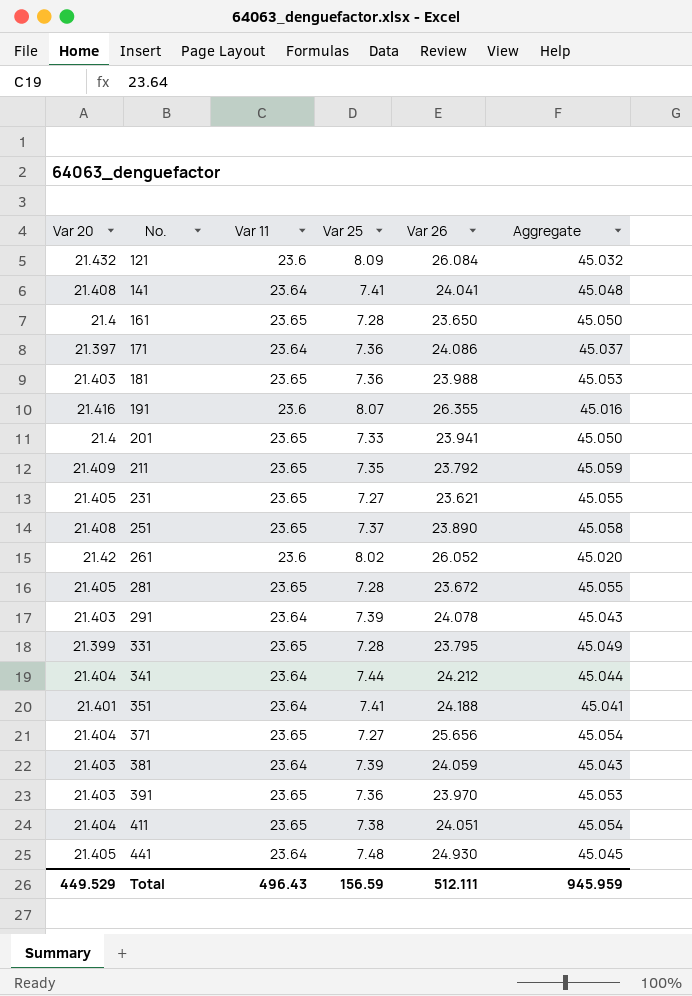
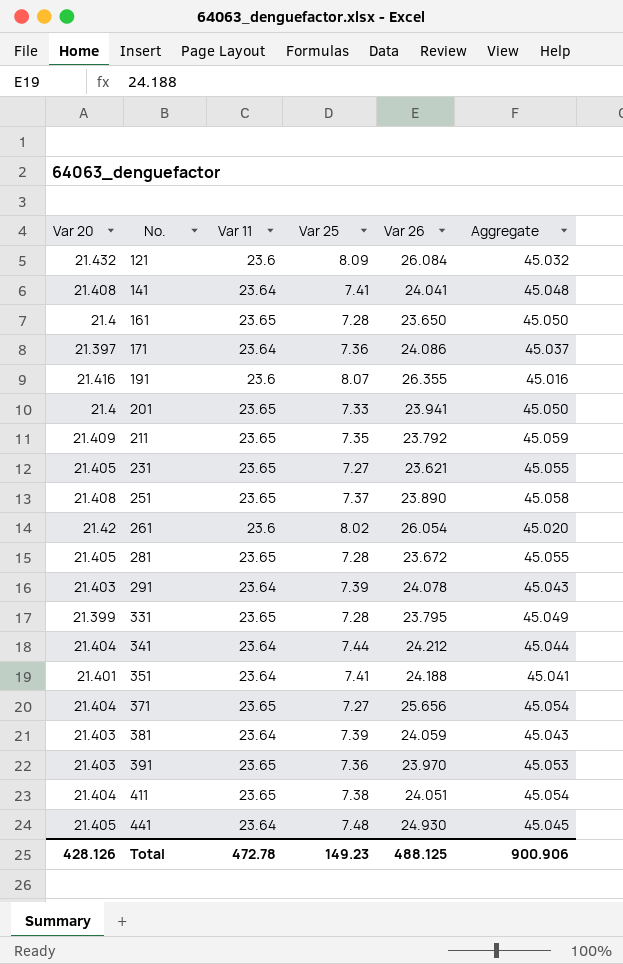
row 181: 21.403 | 23.65 | 7.36 | 23.988 | 45.053 -> none
261 | Var 26: 26.052 -> 26.054
Total | Var 20: 449.529 -> 428.126
Total | Var 11: 496.43 -> 472.78
Total | Var 25: 156.59 -> 149.23
Total | Var 26: 512.111 -> 488.125
Total | Aggregate: 945.959 -> 900.906

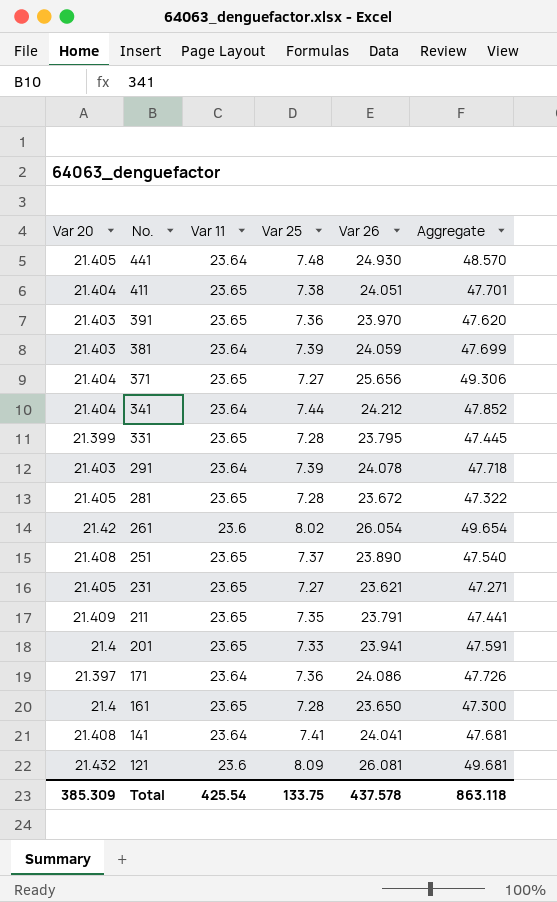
row order: No. ascending -> No. descending
column Aggregate | formula: [Var 20] + [Var 11] -> [Var 11] + [Var 26]
row 191: 21.416 | 23.6 | 8.07 | 26.355 | 45.016 -> none
row 351: 21.401 | 23.64 | 7.41 | 24.188 | 45.041 -> none
211 | Var 26: 23.792 -> 23.791
121 | Var 26: 26.084 -> 26.081
Total | Var 20: 428.126 -> 385.309
Total | Var 11: 472.78 -> 425.54
Total | Var 25: 149.23 -> 133.75
Total | Var 26: 488.125 -> 437.578
Total | Aggregate: 900.906 -> 863.118

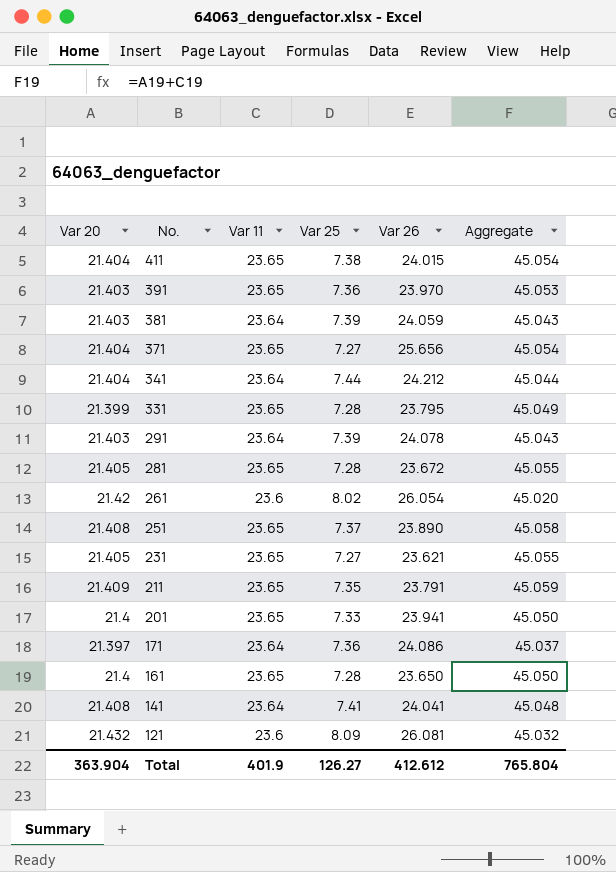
column Aggregate | formula: [Var 11] + [Var 26] -> [Var 20] + [Var 11]
row 441: 21.405 | 23.64 | 7.48 | 24.930 | 48.570 -> none
411 | Var 26: 24.051 -> 24.015
Total | Var 20: 385.309 -> 363.904
Total | Var 11: 425.54 -> 401.9
Total | Var 25: 133.75 -> 126.27
Total | Var 26: 437.578 -> 412.612
Total | Aggregate: 863.118 -> 765.804

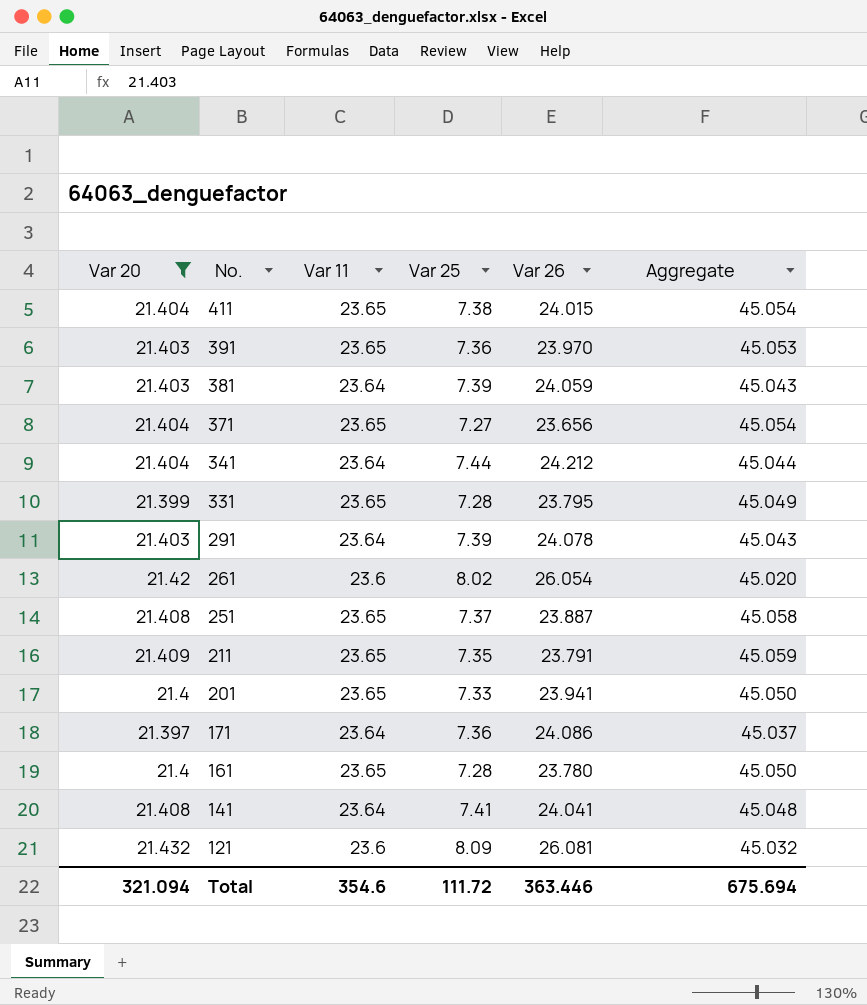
filter: none -> Var 20 != 21.405
371 | Var 26: 25.656 -> 23.656
251 | Var 26: 23.890 -> 23.887
161 | Var 26: 23.650 -> 23.780
Total | Var 20: 363.904 -> 321.094
Total | Var 11: 401.9 -> 354.6
Total | Var 25: 126.27 -> 111.72
Total | Var 26: 412.612 -> 363.446
Total | Aggregate: 765.804 -> 675.694

